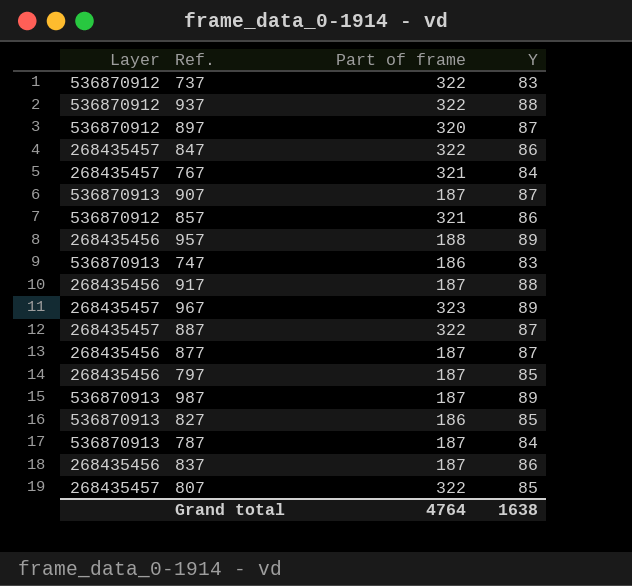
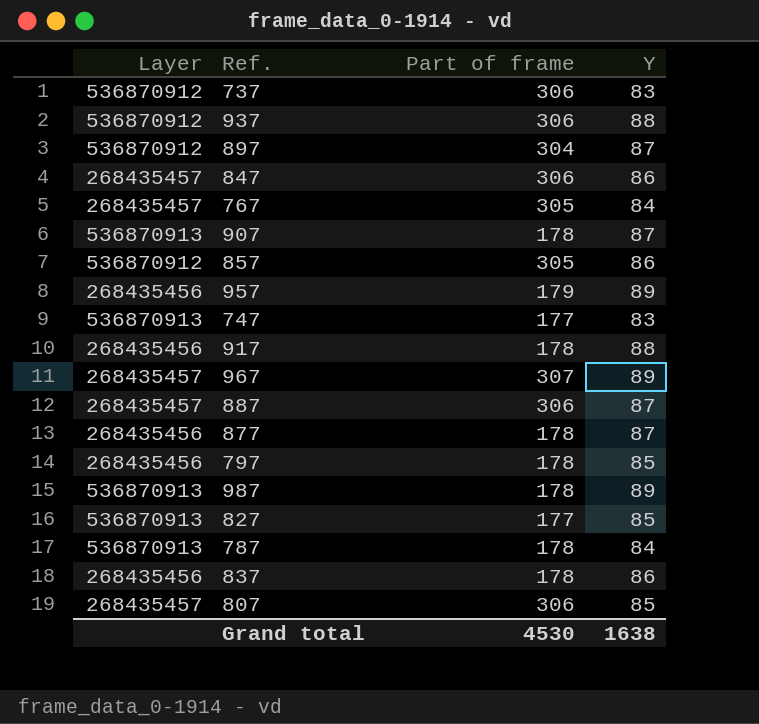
737 | Part of frame: 322 -> 306
937 | Part of frame: 322 -> 306
897 | Part of frame: 320 -> 304
847 | Part of frame: 322 -> 306
767 | Part of frame: 321 -> 305
907 | Part of frame: 187 -> 178
857 | Part of frame: 321 -> 305
957 | Part of frame: 188 -> 179
747 | Part of frame: 186 -> 177
917 | Part of frame: 187 -> 178
967 | Part of frame: 323 -> 307
887 | Part of frame: 322 -> 306
877 | Part of frame: 187 -> 178
797 | Part of frame: 187 -> 178
987 | Part of frame: 187 -> 178
827 | Part of frame: 186 -> 177
787 | Part of frame: 187 -> 178
837 | Part of frame: 187 -> 178
807 | Part of frame: 322 -> 306
Grand total | Part of frame: 4764 -> 4530

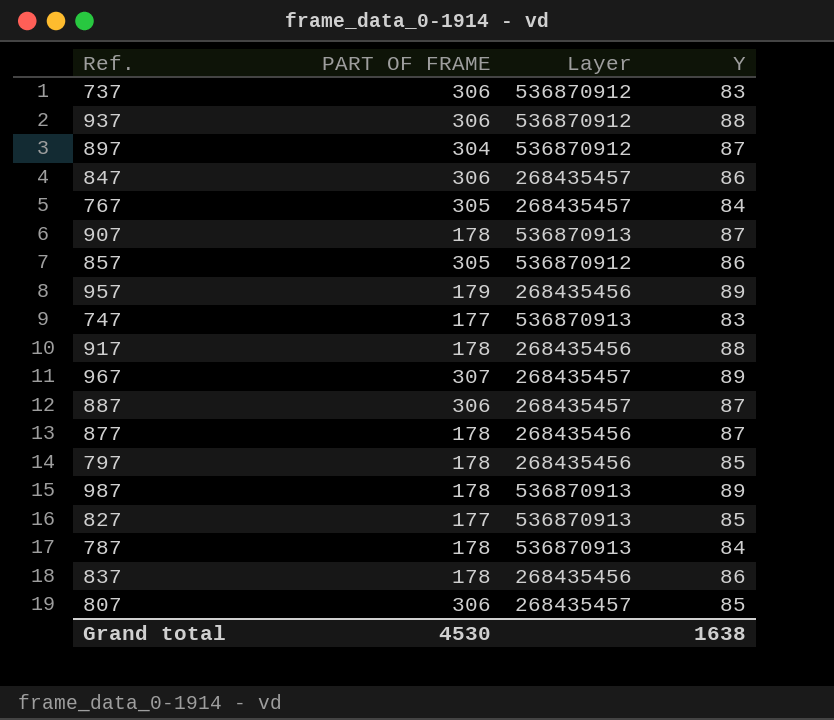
column name: Part of frame -> PART OF FRAME
column Layer | position: 1 -> 3

